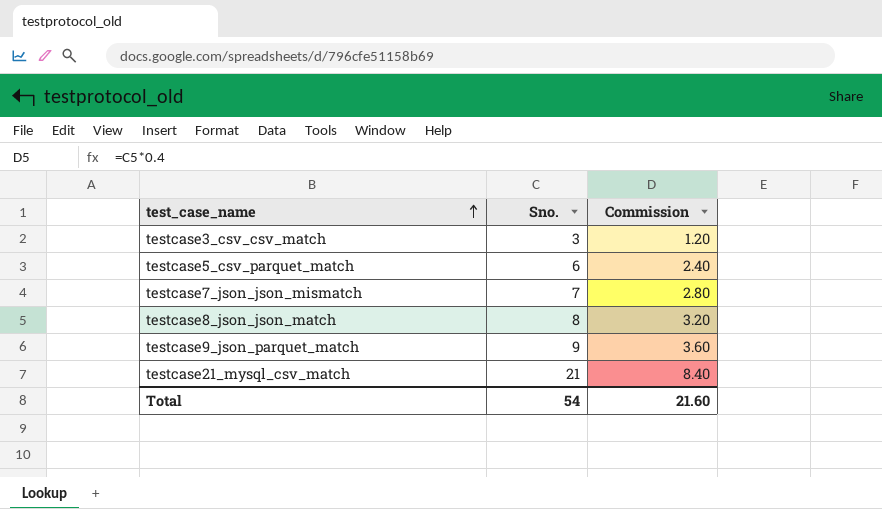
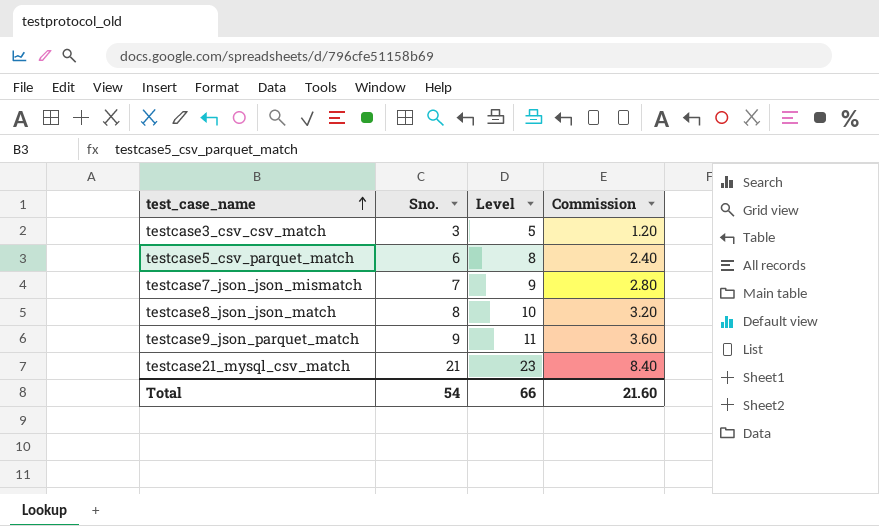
column Level | formula: none -> [Sno.] + 2

